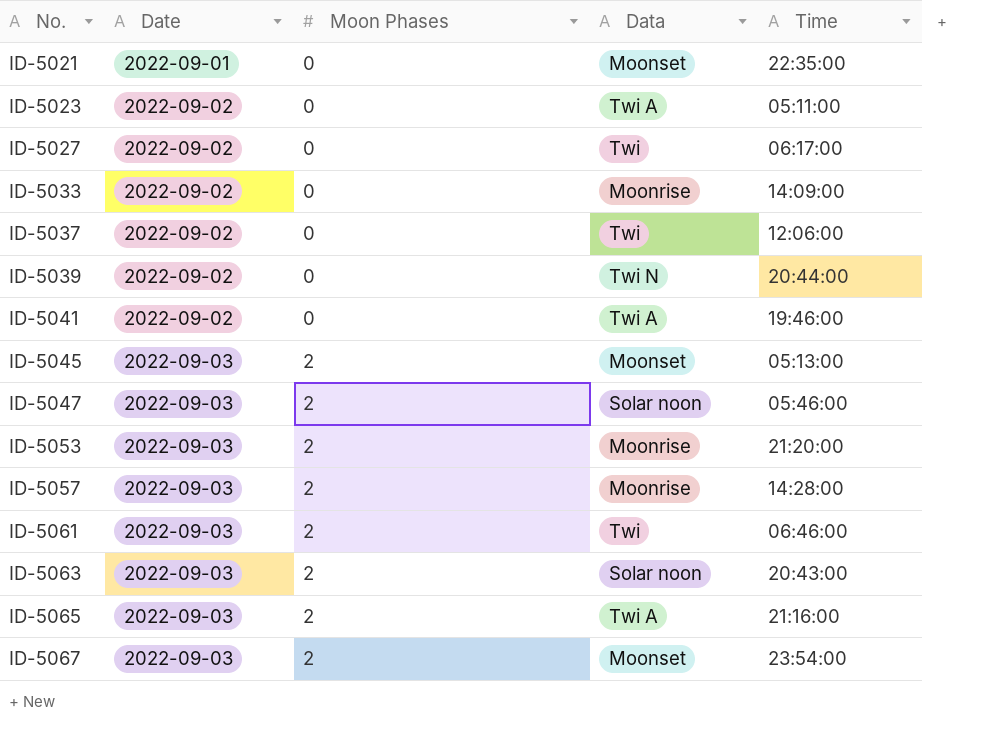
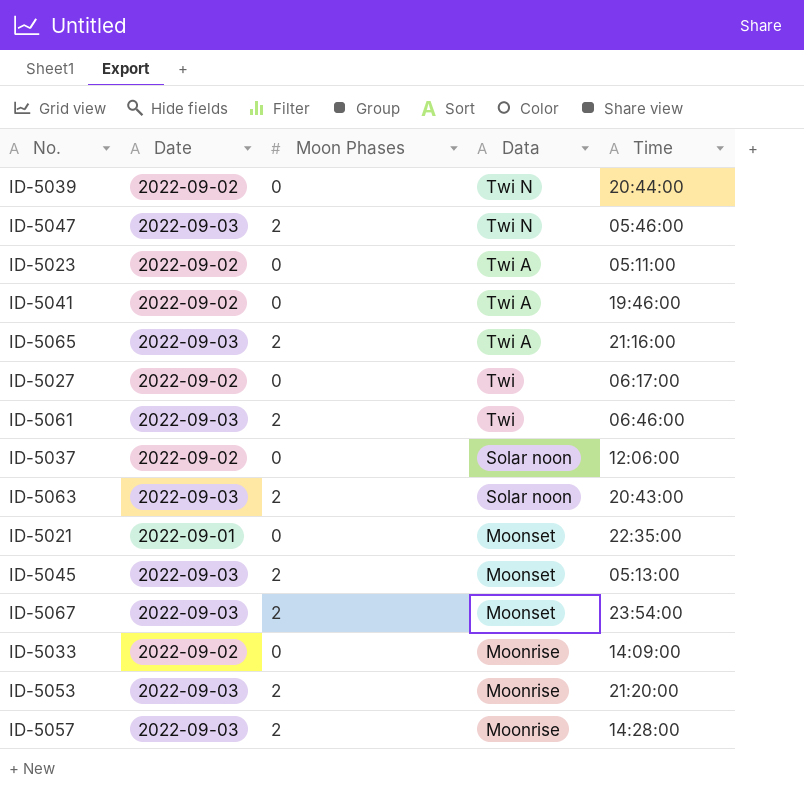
row order: No. ascending -> Data descending
ID-5047 | Data: Solar noon -> Twi N
ID-5037 | Data: Twi -> Solar noon

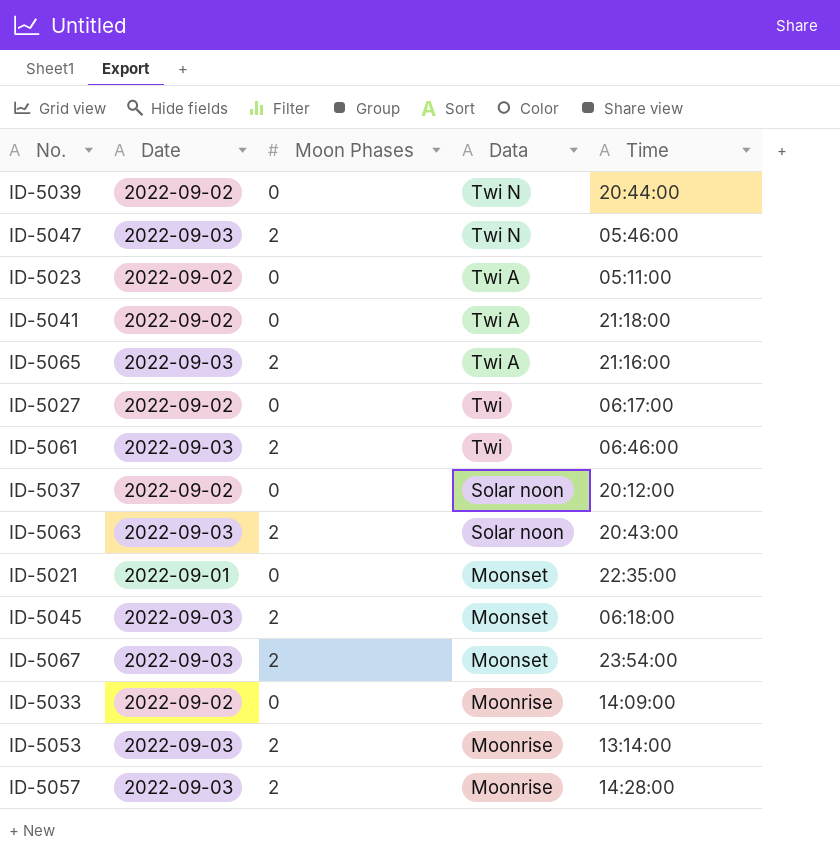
ID-5041 | Time: 19:46:00 -> 21:18:00
ID-5037 | Time: 12:06:00 -> 20:12:00
ID-5045 | Time: 05:13:00 -> 06:18:00
ID-5053 | Time: 21:20:00 -> 13:14:00

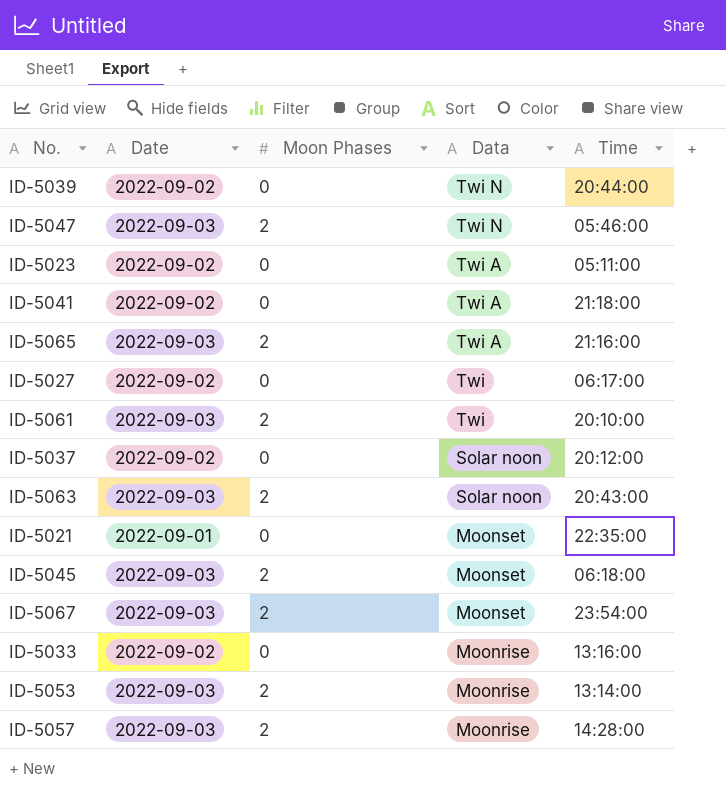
ID-5061 | Time: 06:46:00 -> 20:10:00
ID-5033 | Time: 14:09:00 -> 13:16:00

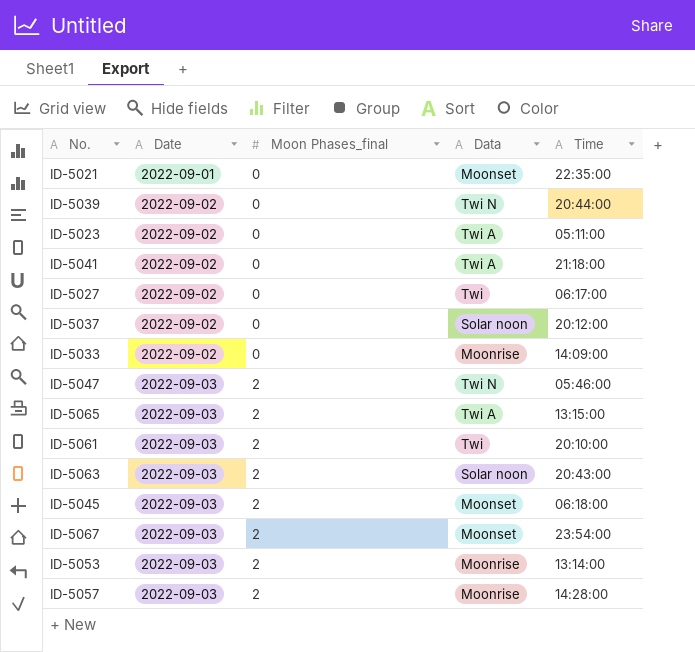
row order: Data descending -> Date ascending
column name: Moon Phases -> Moon Phases_final
ID-5033 | Time: 13:16:00 -> 14:09:00
ID-5065 | Time: 21:16:00 -> 13:15:00

